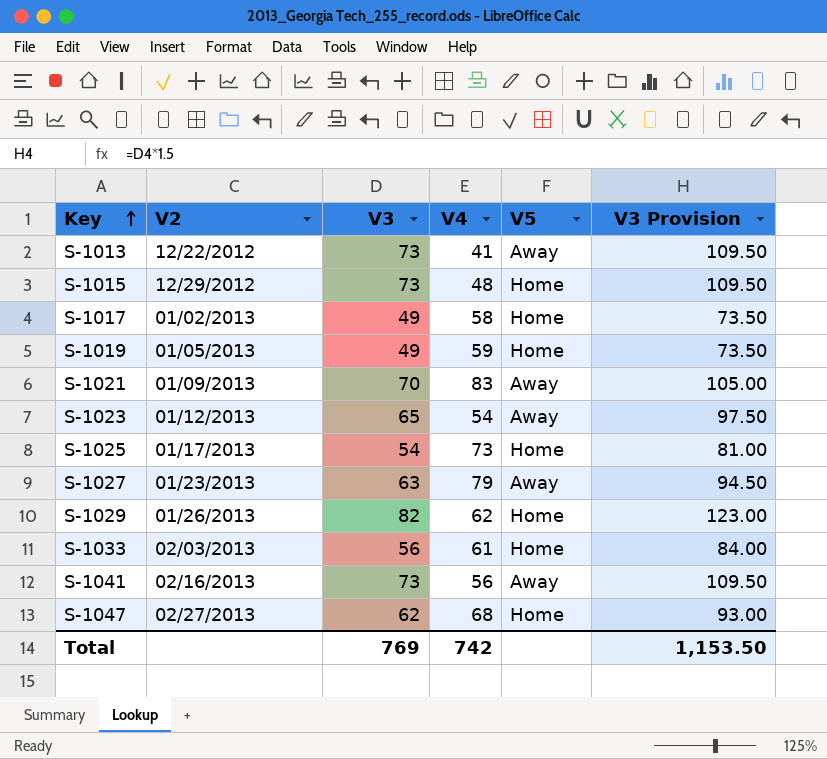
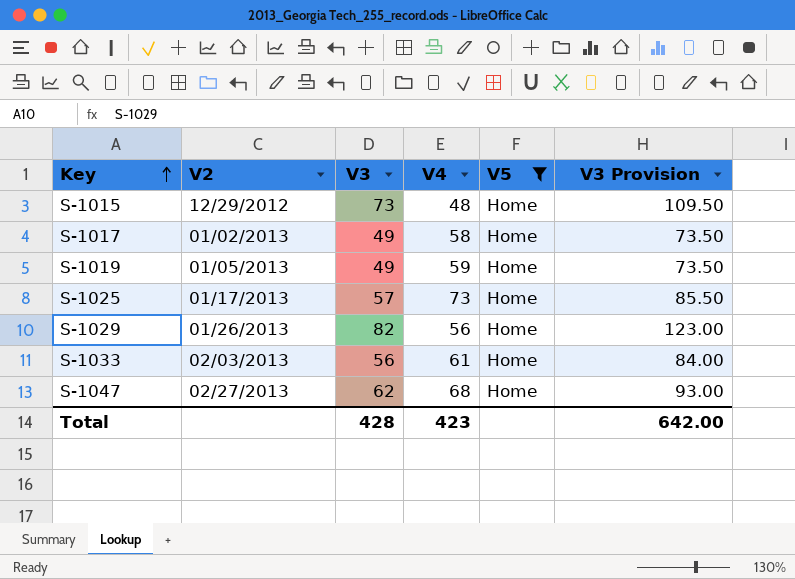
filter: none -> V5 = Home
S-1025 | V3: 54 -> 57
S-1025 | V3 Provision: 81.00 -> 85.50
S-1029 | V4: 62 -> 56
Total | V3: 769 -> 428
Total | V4: 742 -> 423
Total | V3 Provision: 1,153.50 -> 642.00

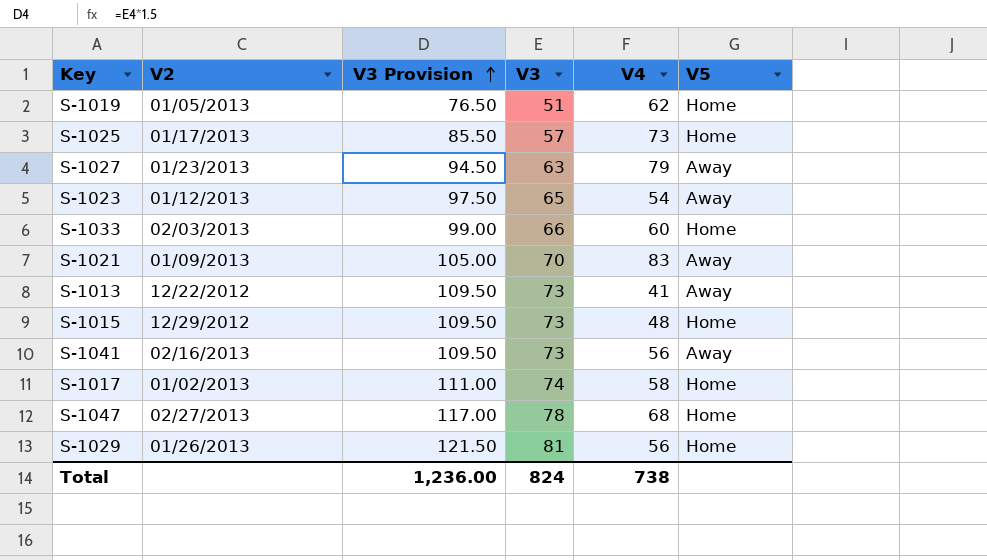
filter: V5 = Home -> none
row order: Key ascending -> V3 Provision ascending
column V3 Provision | position: 6 -> 3
S-1019 | V3 Provision: 73.50 -> 76.50
S-1019 | V3: 49 -> 51
S-1019 | V4: 59 -> 62
S-1033 | V3 Provision: 84.00 -> 99.00
S-1033 | V3: 56 -> 66
S-1033 | V4: 61 -> 60
S-1017 | V3 Provision: 73.50 -> 111.00
S-1017 | V3: 49 -> 74
S-1047 | V3 Provision: 93.00 -> 117.00
S-1047 | V3: 62 -> 78
S-1029 | V3 Provision: 123.00 -> 121.50
S-1029 | V3: 82 -> 81
Total | V3 Provision: 642.00 -> 1,236.00
Total | V3: 428 -> 824
Total | V4: 423 -> 738

